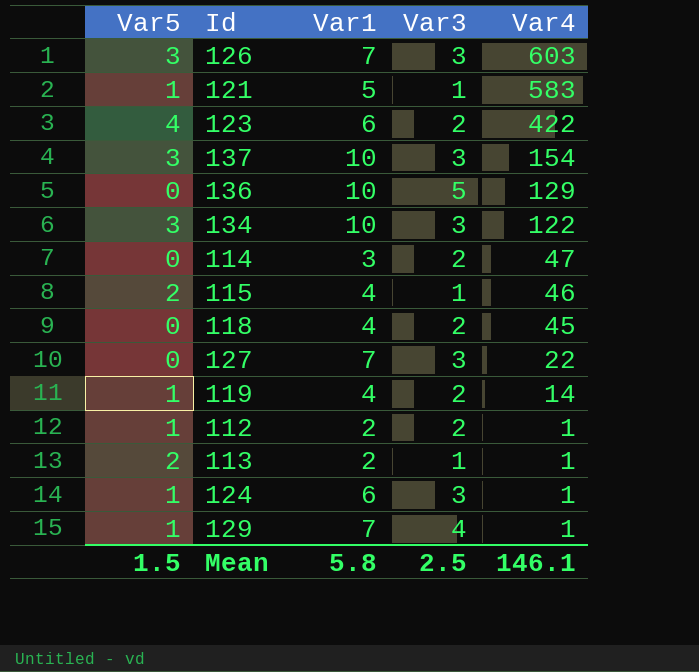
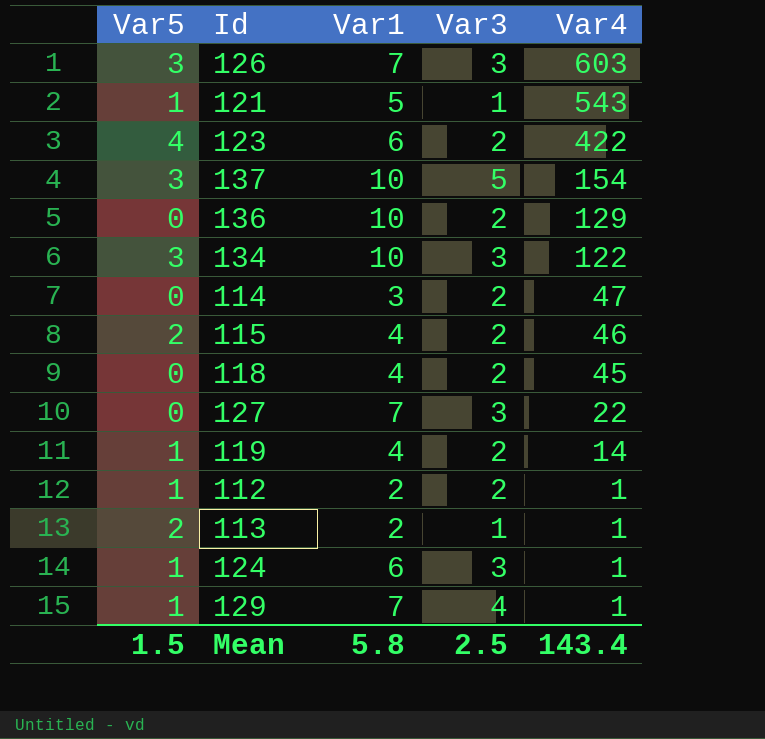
121 | Var4: 583 -> 543
137 | Var3: 3 -> 5
136 | Var3: 5 -> 2
115 | Var3: 1 -> 2
Mean | Var4: 146.1 -> 143.4

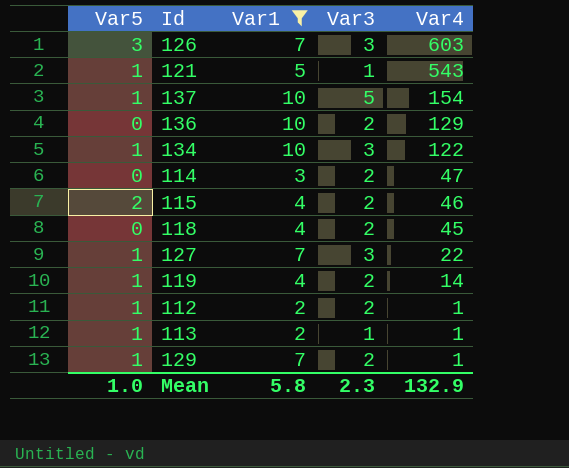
filter: none -> Var1 != 6
137 | Var5: 3 -> 1
134 | Var5: 3 -> 1
127 | Var5: 0 -> 1
113 | Var5: 2 -> 1
129 | Var3: 4 -> 2
Mean | Var5: 1.5 -> 1.0
Mean | Var3: 2.5 -> 2.3
Mean | Var4: 143.4 -> 132.9

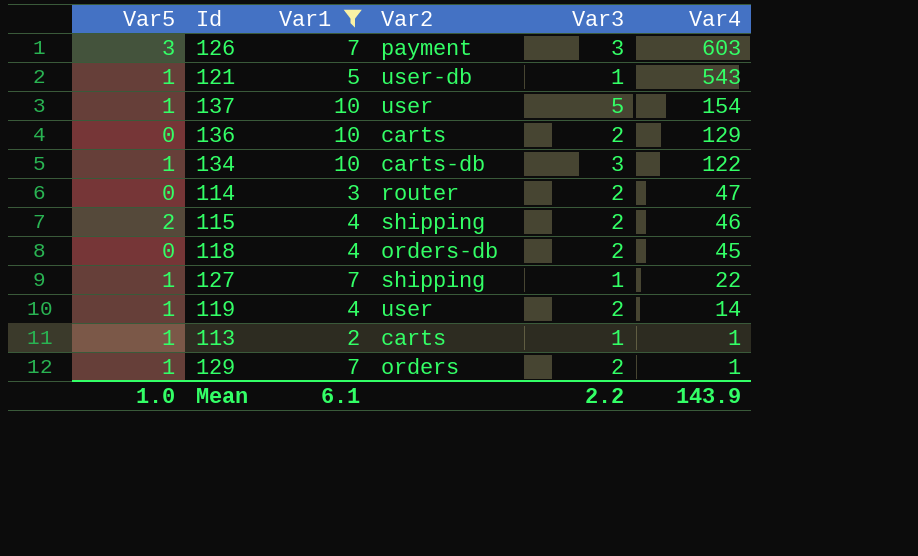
column Var2 | position: none -> 4
row 112: 1 | 2 | 2 | 1 -> none
127 | Var3: 3 -> 1
Mean | Var1: 5.8 -> 6.1
Mean | Var3: 2.3 -> 2.2
Mean | Var4: 132.9 -> 143.9

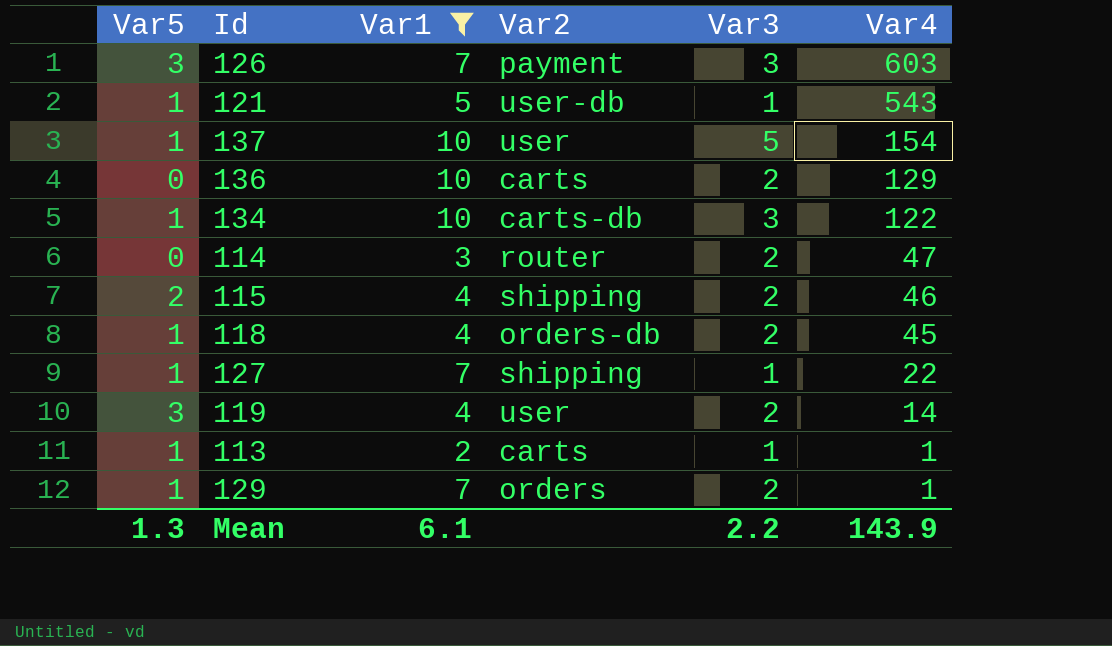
118 | Var5: 0 -> 1
119 | Var5: 1 -> 3
Mean | Var5: 1.0 -> 1.3

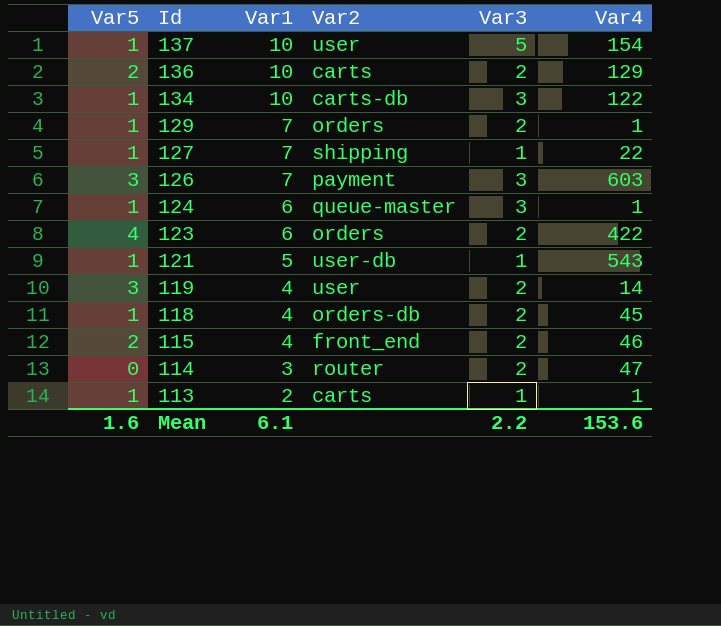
filter: Var1 != 6 -> none
row order: Var4 descending -> Id descending
136 | Var5: 0 -> 2
115 | Var2: shipping -> front_end
Mean | Var5: 1.3 -> 1.6
Mean | Var4: 143.9 -> 153.6

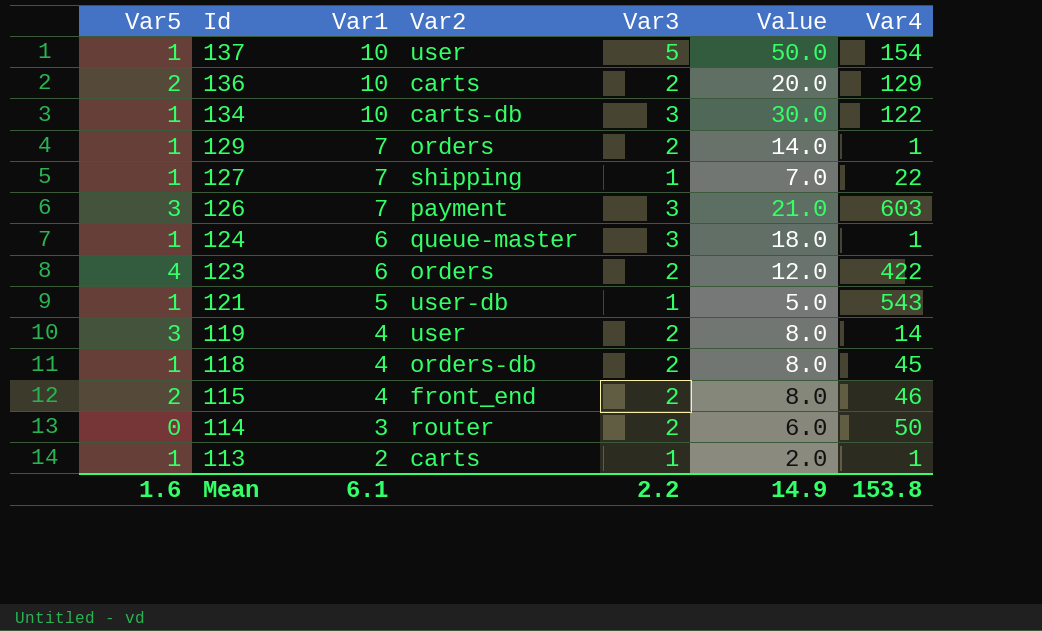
column Value | formula: none -> [Var1] * [Var3]
114 | Var4: 47 -> 50
Mean | Var4: 153.6 -> 153.8

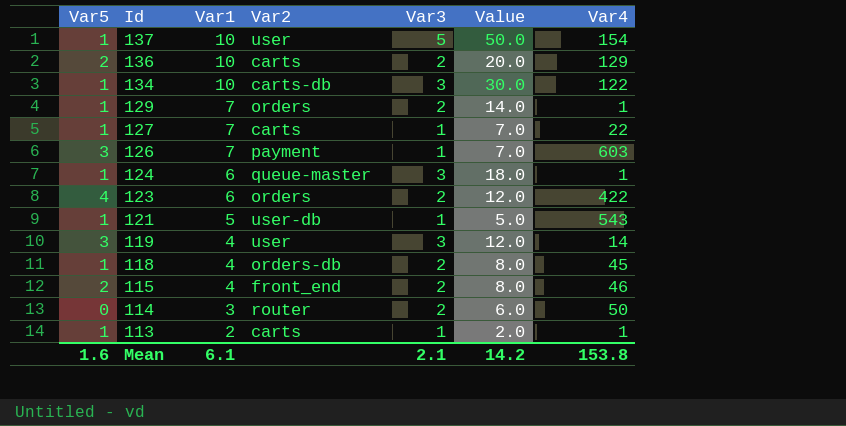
127 | Var2: shipping -> carts
126 | Var3: 3 -> 1
126 | Value: 21.0 -> 7.0
119 | Var3: 2 -> 3
119 | Value: 8.0 -> 12.0
Mean | Var3: 2.2 -> 2.1
Mean | Value: 14.9 -> 14.2

